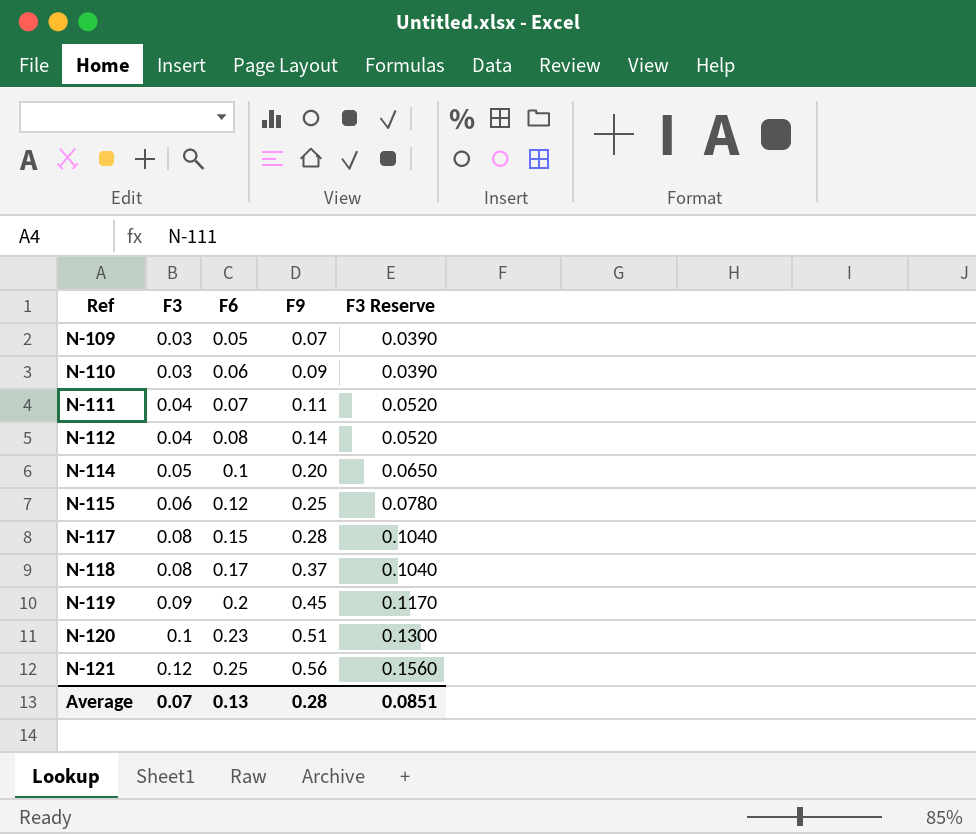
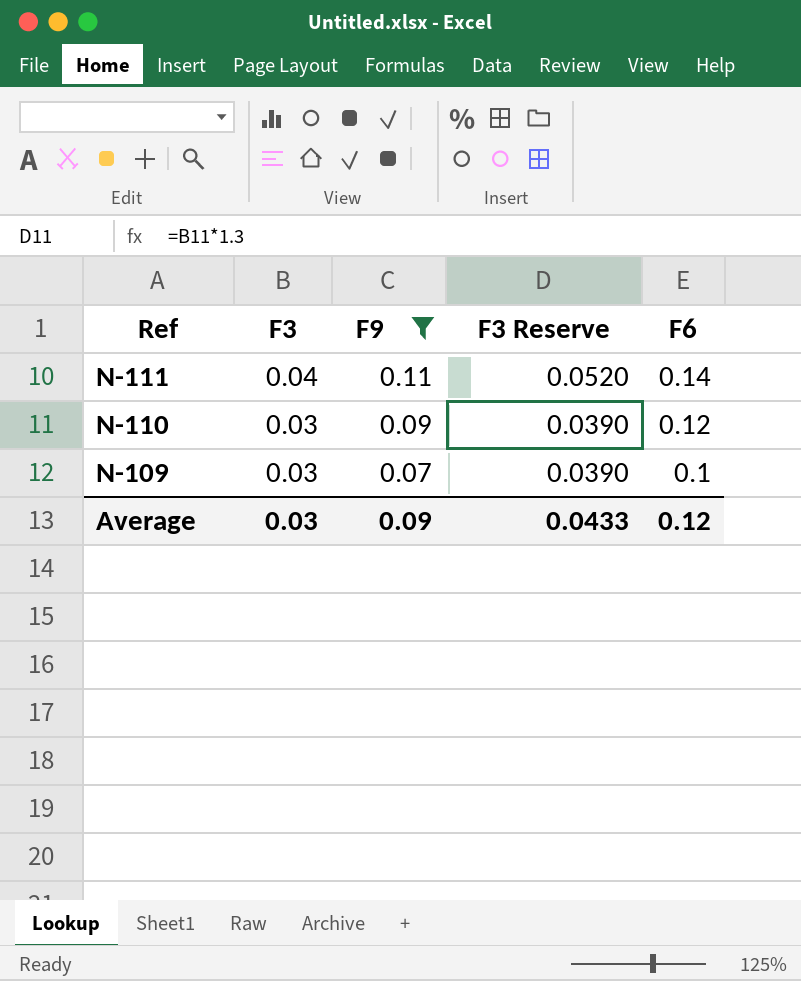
filter: none -> F9 <= 0.11
row order: Ref ascending -> Ref descending
column F6 | position: 3 -> 5
N-111 | F6: 0.07 -> 0.14
N-110 | F6: 0.06 -> 0.12
N-109 | F6: 0.05 -> 0.1
Average | F3: 0.07 -> 0.03
Average | F9: 0.28 -> 0.09
Average | F3 Reserve: 0.0851 -> 0.0433
Average | F6: 0.13 -> 0.12

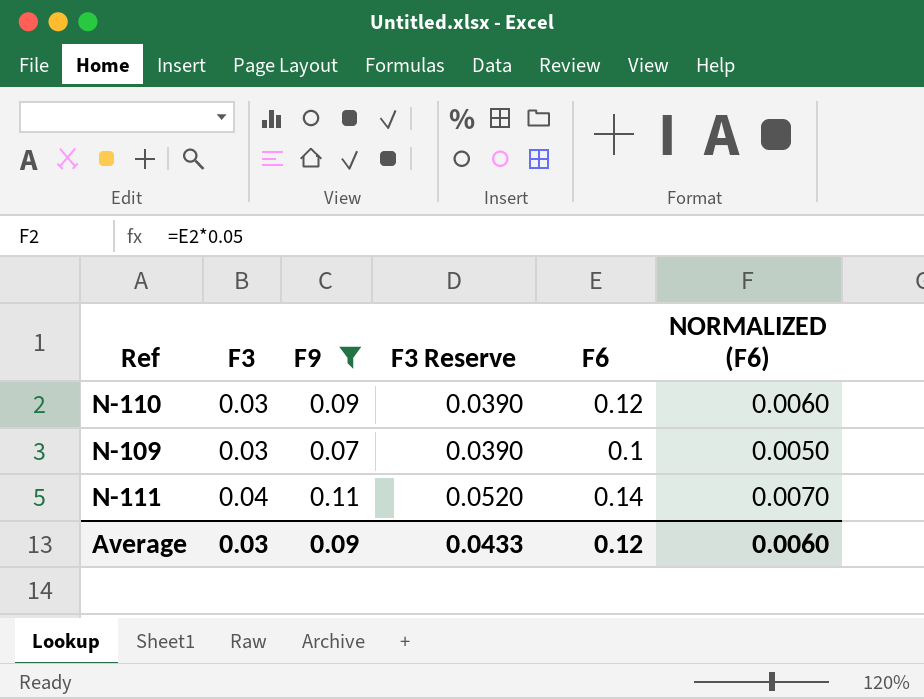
row order: Ref descending -> F3 ascending
column NORMALIZED (F6) | formula: none -> [F6] * 0.05

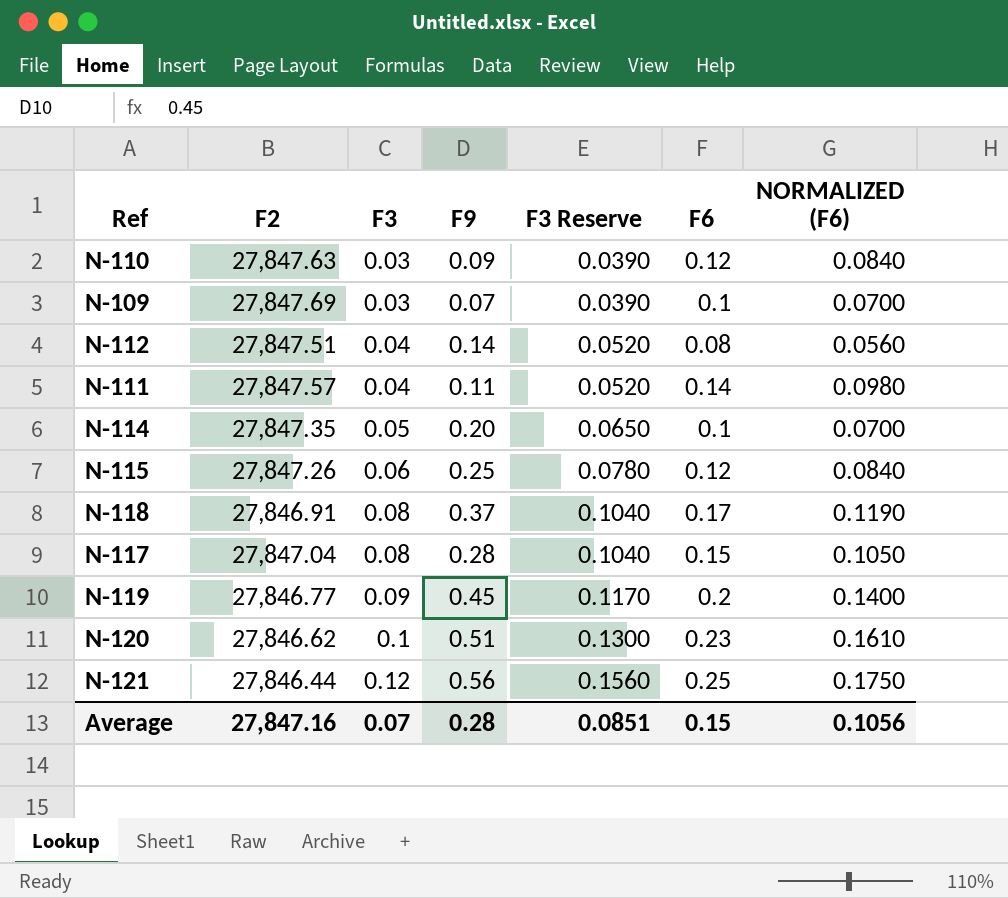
filter: F9 <= 0.11 -> none
column F2 | position: none -> 2
column NORMALIZED (F6) | formula: [F6] * 0.05 -> [F6] * 0.7
Average | F3: 0.03 -> 0.07
Average | F9: 0.09 -> 0.28
Average | F3 Reserve: 0.0433 -> 0.0851
Average | F6: 0.12 -> 0.15
Average | NORMALIZED (F6): 0.0060 -> 0.1056

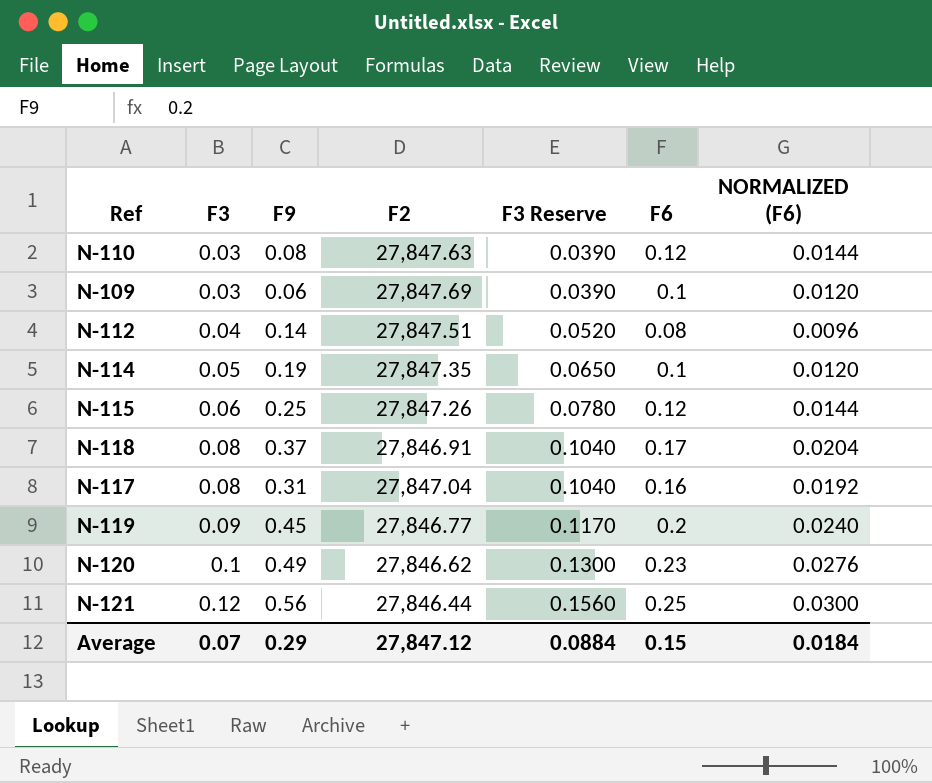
column F2 | position: 2 -> 4
column NORMALIZED (F6) | formula: [F6] * 0.7 -> [F6] * 0.12
row N-111: 27,847.57 | 0.04 | 0.11 | 0.0520 | 0.14 | 0.0980 -> none
N-110 | F9: 0.09 -> 0.08
N-109 | F9: 0.07 -> 0.06
N-114 | F9: 0.20 -> 0.19
N-117 | F9: 0.28 -> 0.31
N-117 | F6: 0.15 -> 0.16
N-120 | F9: 0.51 -> 0.49
Average | F9: 0.28 -> 0.29
Average | F2: 27,847.16 -> 27,847.12
Average | F3 Reserve: 0.0851 -> 0.0884
Average | NORMALIZED (F6): 0.1056 -> 0.0184

